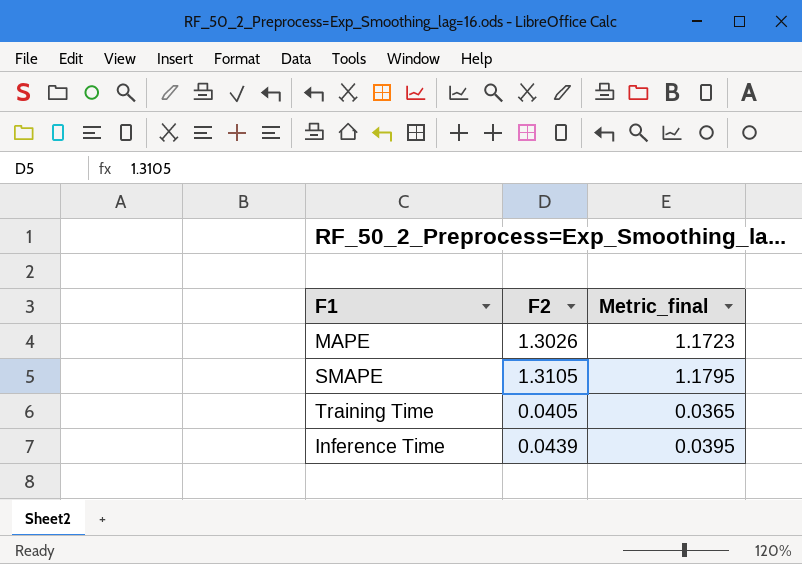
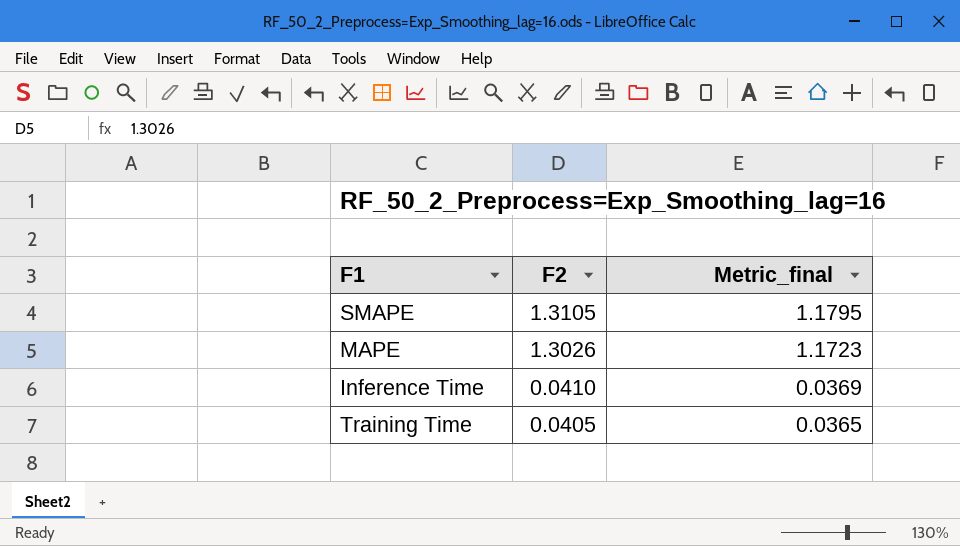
row order: none -> F2 descending
Inference Time | F2: 0.0439 -> 0.0410
Inference Time | Metric_final: 0.0395 -> 0.0369

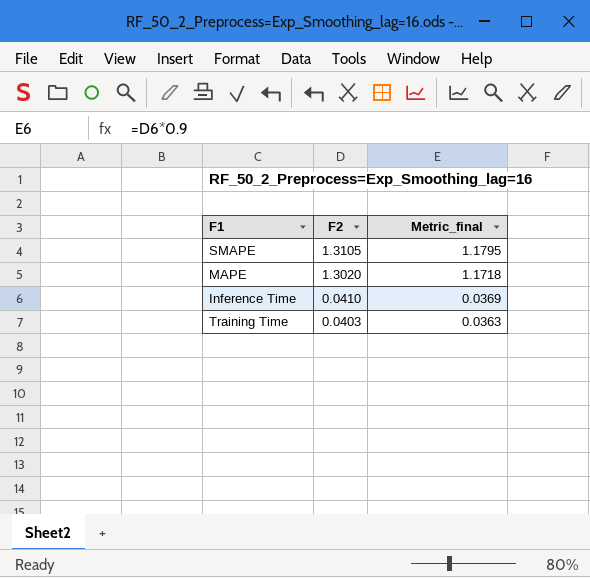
MAPE | F2: 1.3026 -> 1.3020
MAPE | Metric_final: 1.1723 -> 1.1718
Training Time | F2: 0.0405 -> 0.0403
Training Time | Metric_final: 0.0365 -> 0.0363

